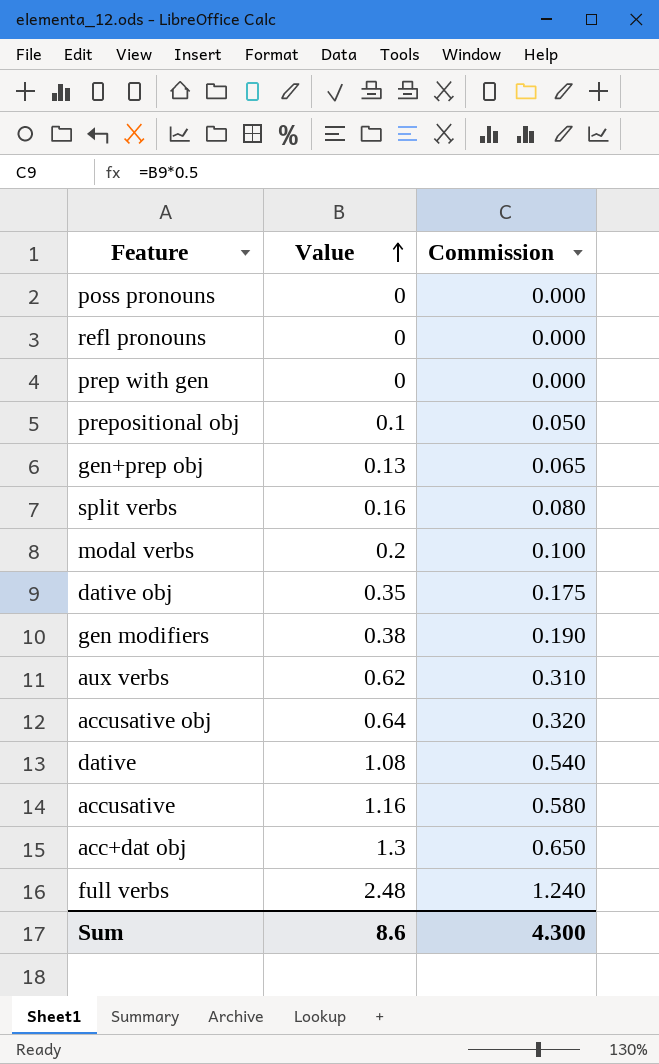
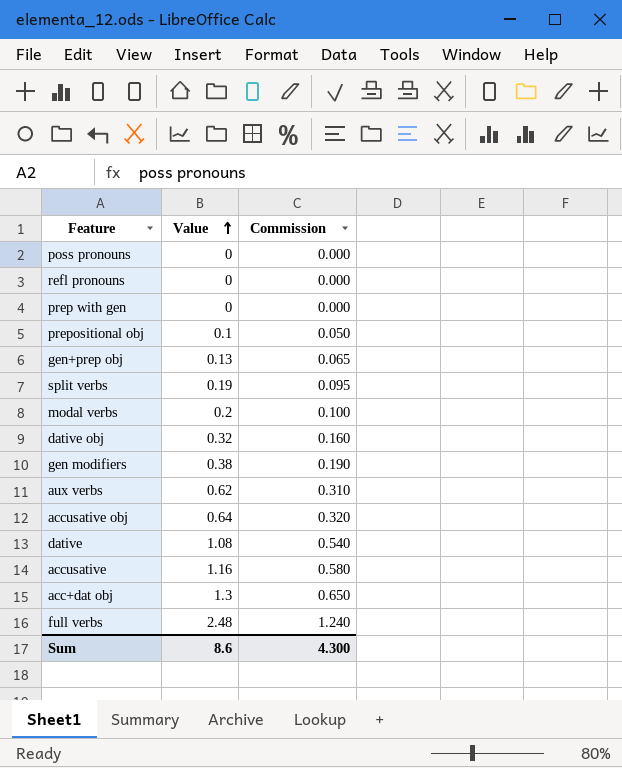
split verbs | Value: 0.16 -> 0.19
split verbs | Commission: 0.080 -> 0.095
dative obj | Value: 0.35 -> 0.32
dative obj | Commission: 0.175 -> 0.160

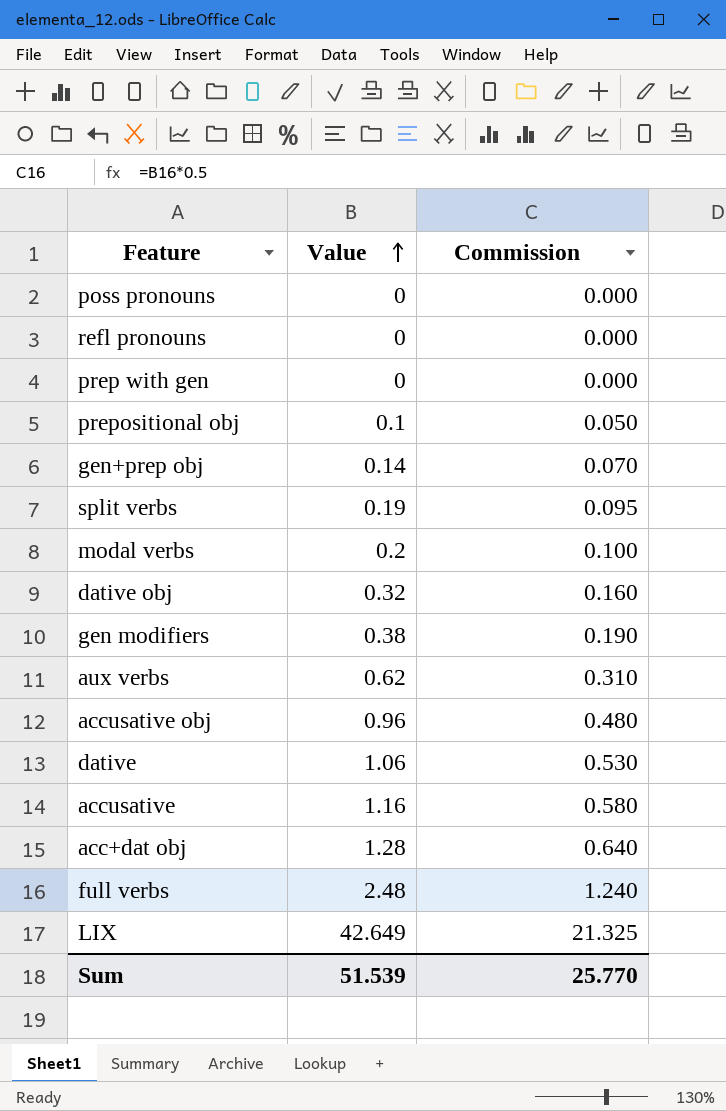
gen+prep obj | Value: 0.13 -> 0.14
gen+prep obj | Commission: 0.065 -> 0.070
accusative obj | Value: 0.64 -> 0.96
accusative obj | Commission: 0.320 -> 0.480
dative | Value: 1.08 -> 1.06
dative | Commission: 0.540 -> 0.530
acc+dat obj | Value: 1.3 -> 1.28
acc+dat obj | Commission: 0.650 -> 0.640
row LIX: none -> 42.649 | 21.325
Sum | Value: 8.6 -> 51.539
Sum | Commission: 4.300 -> 25.770

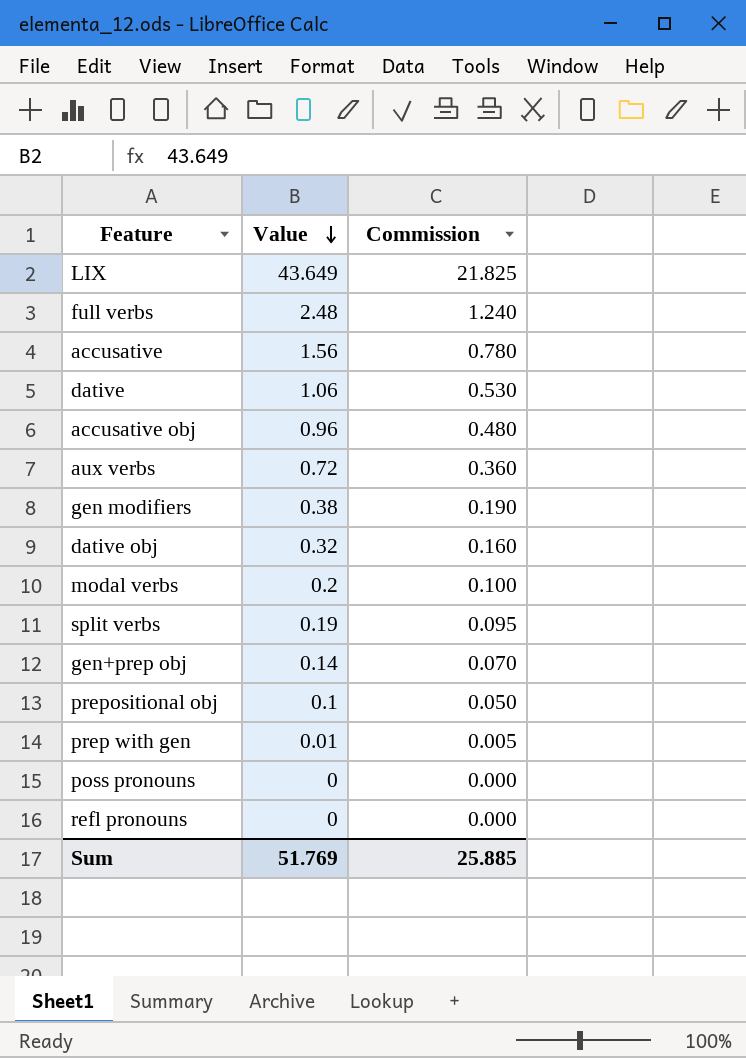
row order: Value ascending -> Value descending
row acc+dat obj: 1.28 | 0.640 -> none
LIX | Value: 42.649 -> 43.649
LIX | Commission: 21.325 -> 21.825
accusative | Value: 1.16 -> 1.56
accusative | Commission: 0.580 -> 0.780
aux verbs | Value: 0.62 -> 0.72
aux verbs | Commission: 0.310 -> 0.360
prep with gen | Value: 0 -> 0.01
prep with gen | Commission: 0.000 -> 0.005
Sum | Value: 51.539 -> 51.769
Sum | Commission: 25.770 -> 25.885

